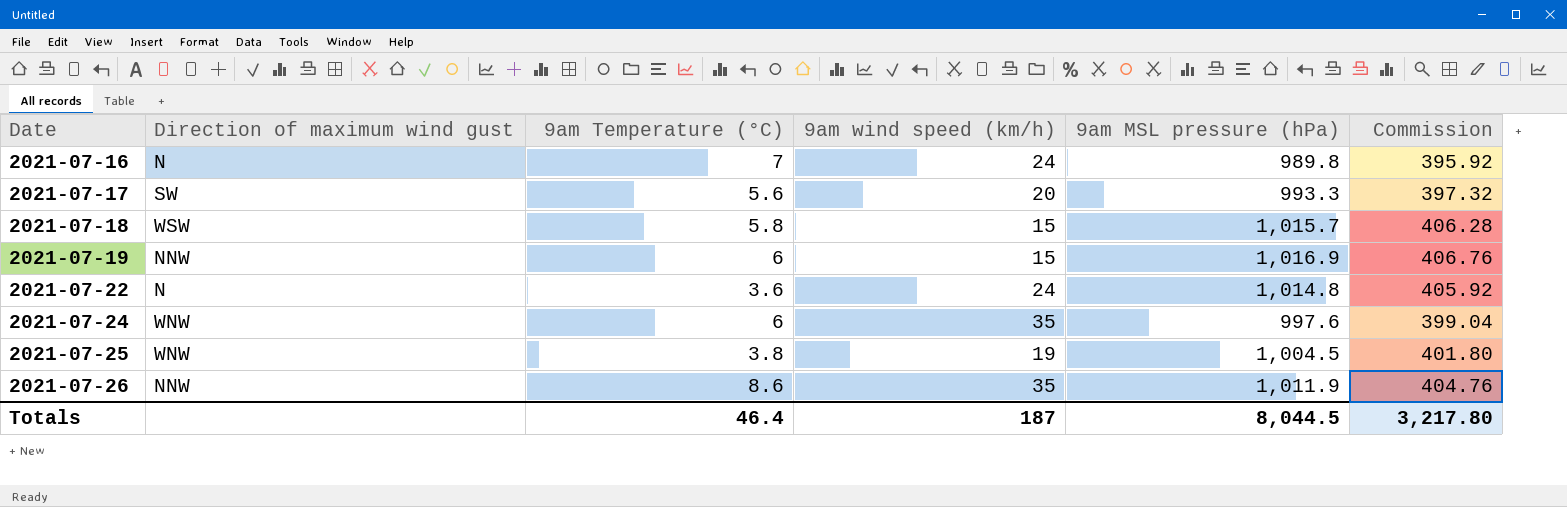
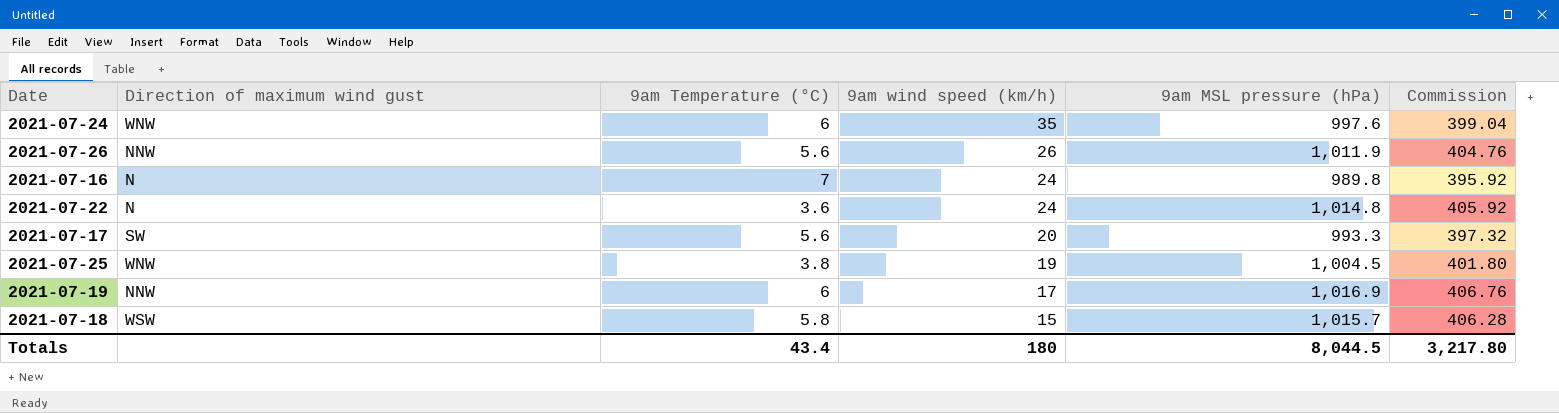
row order: Date ascending -> 9am wind speed (km/h) descending
2021-07-26 | 9am Temperature (°C): 8.6 -> 5.6
2021-07-26 | 9am wind speed (km/h): 35 -> 26
2021-07-19 | 9am wind speed (km/h): 15 -> 17
Totals | 9am Temperature (°C): 46.4 -> 43.4
Totals | 9am wind speed (km/h): 187 -> 180

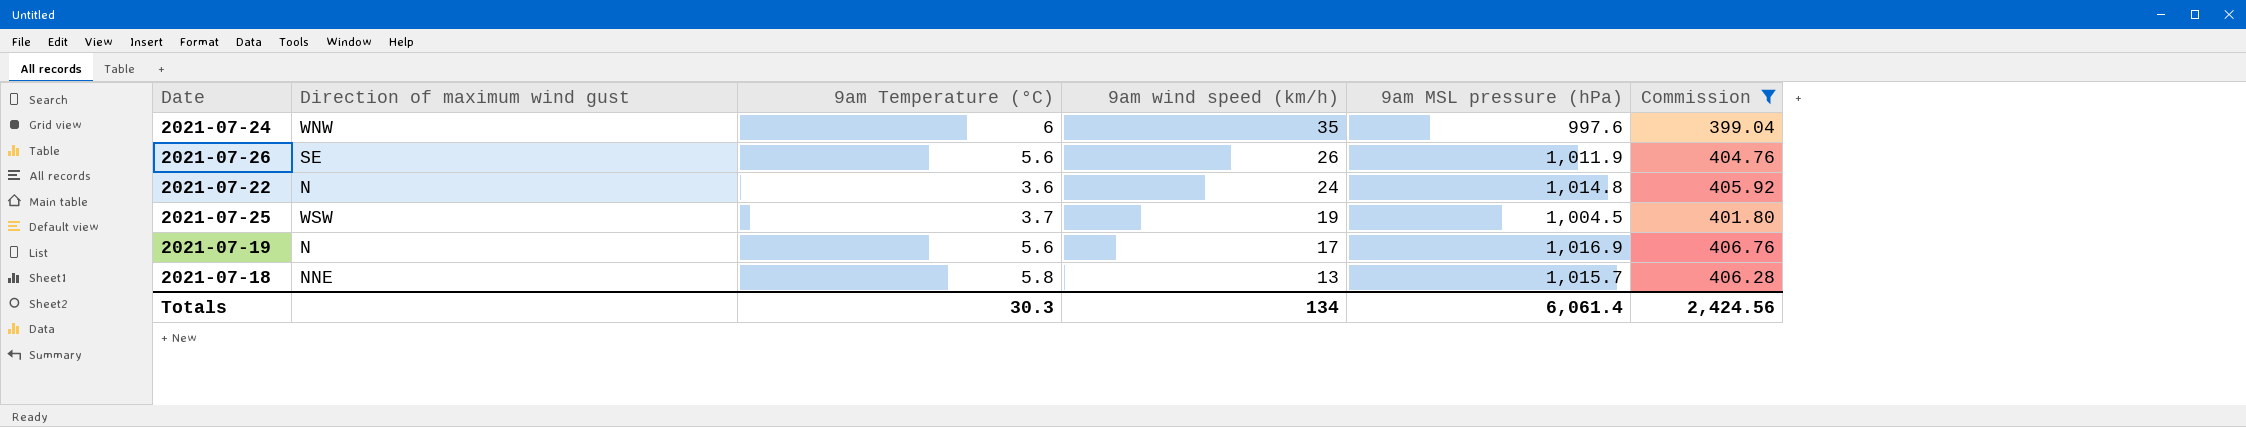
filter: none -> Commission >= 399.04
2021-07-26 | Direction of maximum wind gust: NNW -> SE
2021-07-25 | Direction of maximum wind gust: WNW -> WSW
2021-07-25 | 9am Temperature (°C): 3.8 -> 3.7
2021-07-19 | Direction of maximum wind gust: NNW -> N
2021-07-19 | 9am Temperature (°C): 6 -> 5.6
2021-07-18 | Direction of maximum wind gust: WSW -> NNE
2021-07-18 | 9am wind speed (km/h): 15 -> 13
Totals | 9am Temperature (°C): 43.4 -> 30.3
Totals | 9am wind speed (km/h): 180 -> 134
Totals | 9am MSL pressure (hPa): 8,044.5 -> 6,061.4
Totals | Commission: 3,217.80 -> 2,424.56

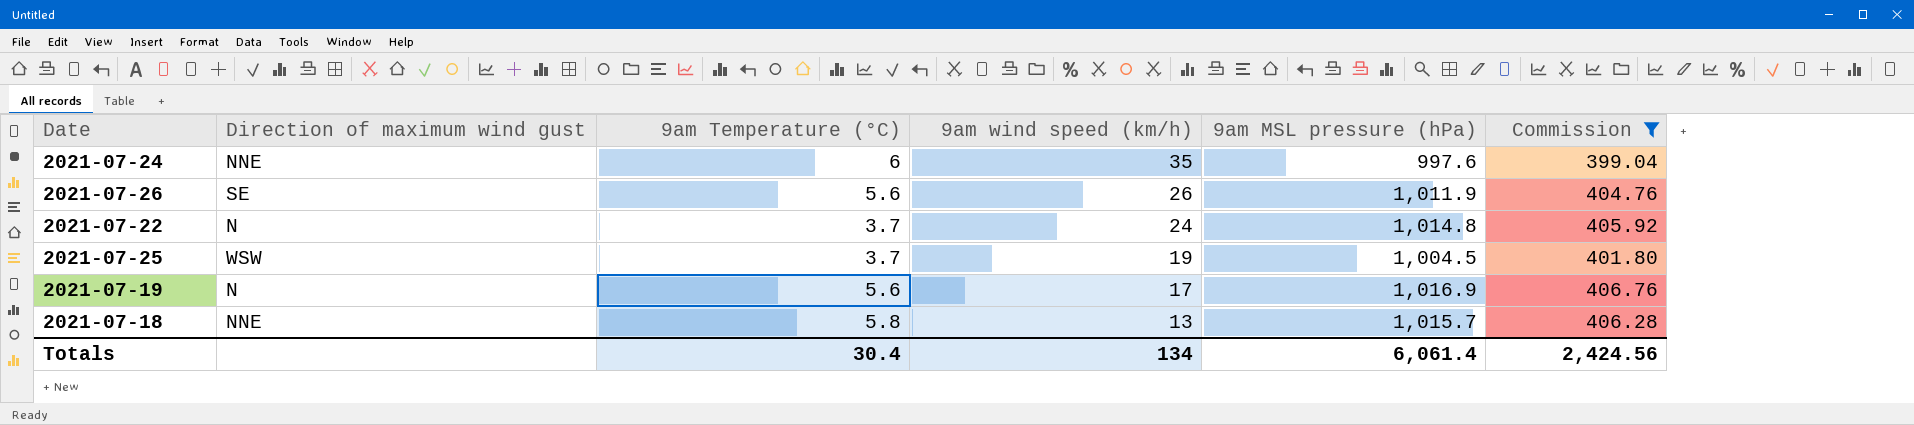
2021-07-24 | Direction of maximum wind gust: WNW -> NNE
2021-07-22 | 9am Temperature (°C): 3.6 -> 3.7
Totals | 9am Temperature (°C): 30.3 -> 30.4

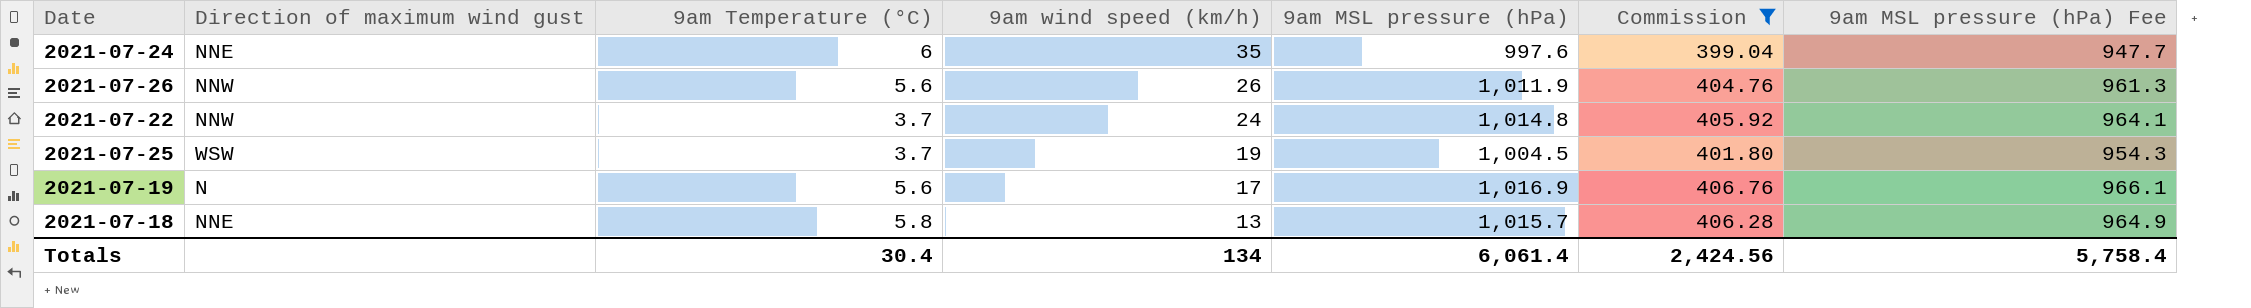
column 9am MSL pressure (hPa) Fee | formula: none -> [9am MSL pressure (hPa)] * 0.95
2021-07-26 | Direction of maximum wind gust: SE -> NNW
2021-07-22 | Direction of maximum wind gust: N -> NNW

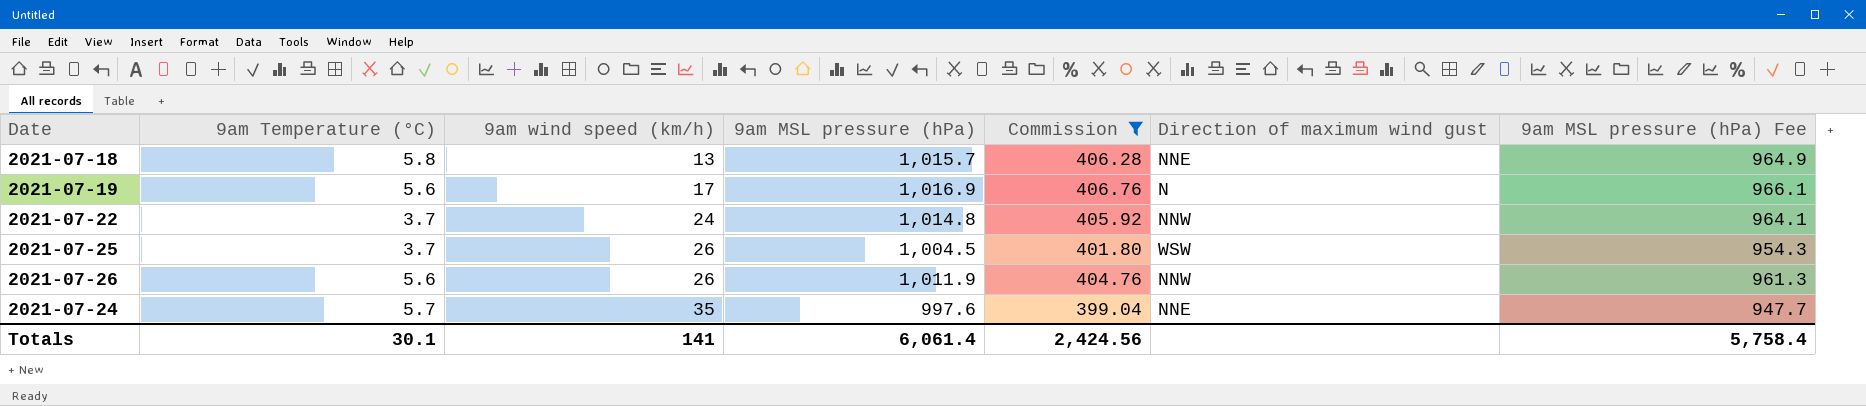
row order: 9am wind speed (km/h) descending -> 9am wind speed (km/h) ascending
column Direction of maximum wind gust | position: 2 -> 6
2021-07-25 | 9am wind speed (km/h): 19 -> 26
2021-07-24 | 9am Temperature (°C): 6 -> 5.7
Totals | 9am Temperature (°C): 30.4 -> 30.1
Totals | 9am wind speed (km/h): 134 -> 141

